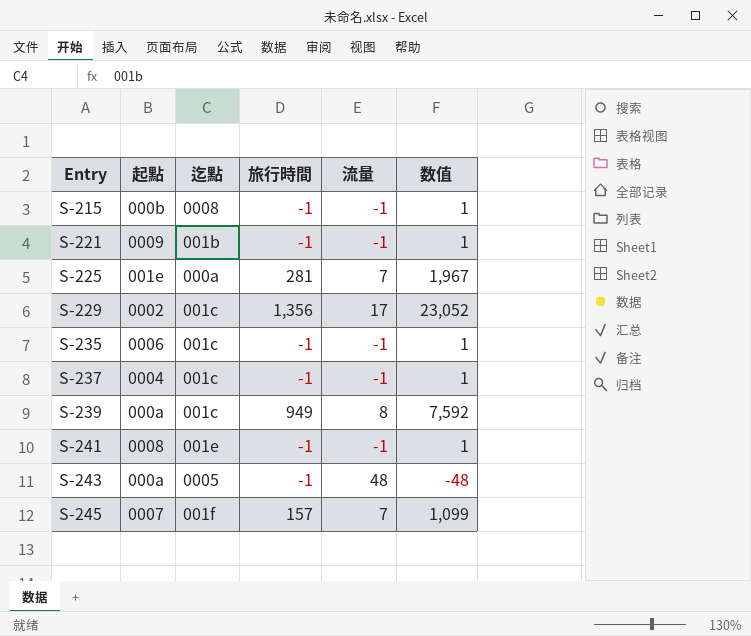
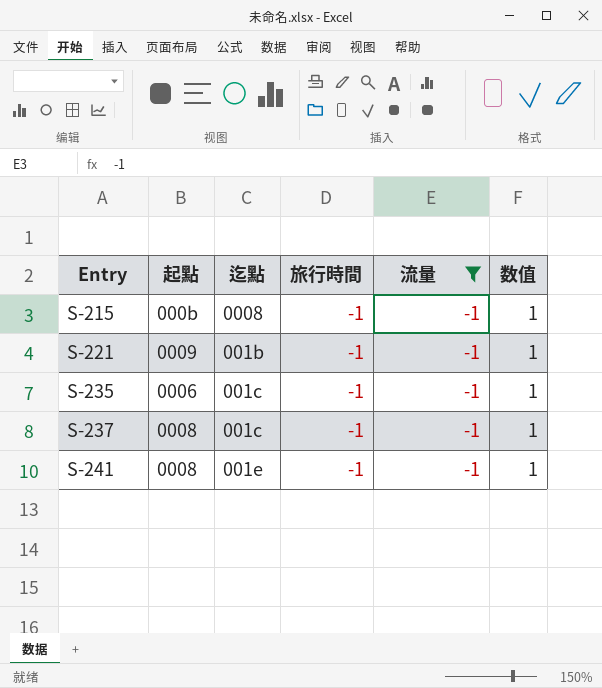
filter: none -> 流量 = -1
S-237 | 起點: 0004 -> 0008

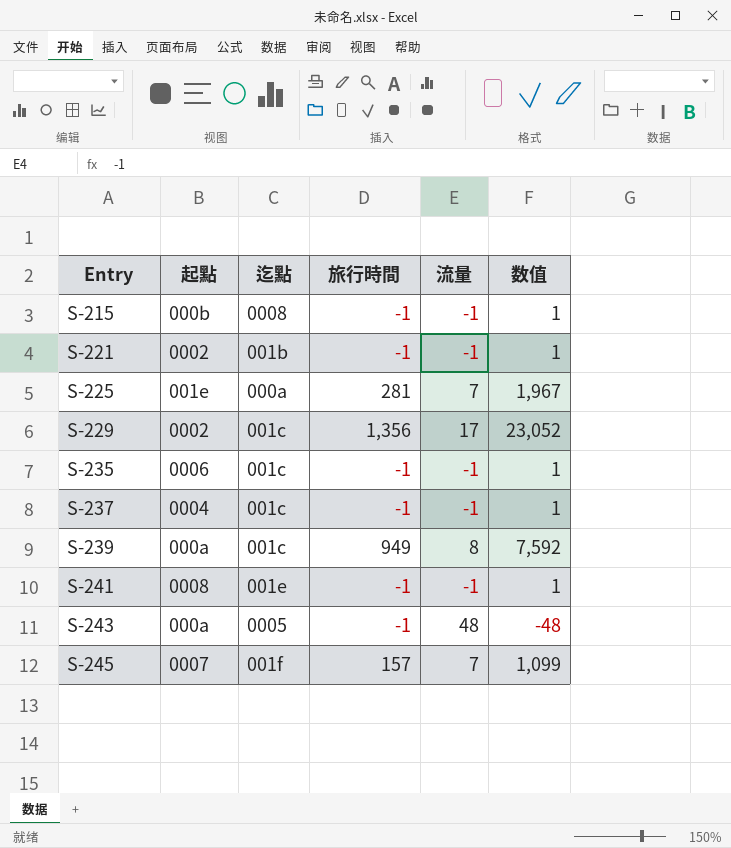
filter: 流量 = -1 -> none
S-221 | 起點: 0009 -> 0002
S-237 | 起點: 0008 -> 0004

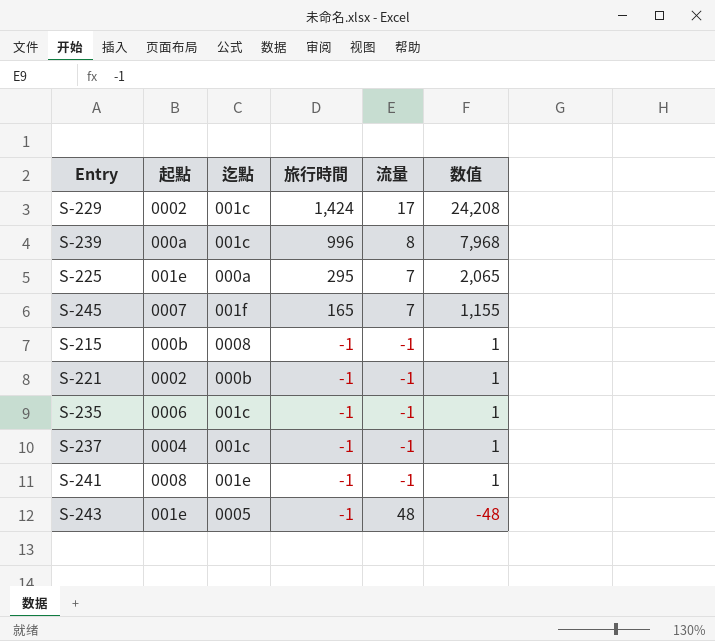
row order: Entry ascending -> 旅行時間 descending
S-229 | 旅行時間: 1,356 -> 1,424
S-229 | 数值: 23,052 -> 24,208
S-239 | 旅行時間: 949 -> 996
S-239 | 数值: 7,592 -> 7,968
S-225 | 旅行時間: 281 -> 295
S-225 | 数值: 1,967 -> 2,065
S-245 | 旅行時間: 157 -> 165
S-245 | 数值: 1,099 -> 1,155
S-221 | 迄點: 001b -> 000b
S-243 | 起點: 000a -> 001e

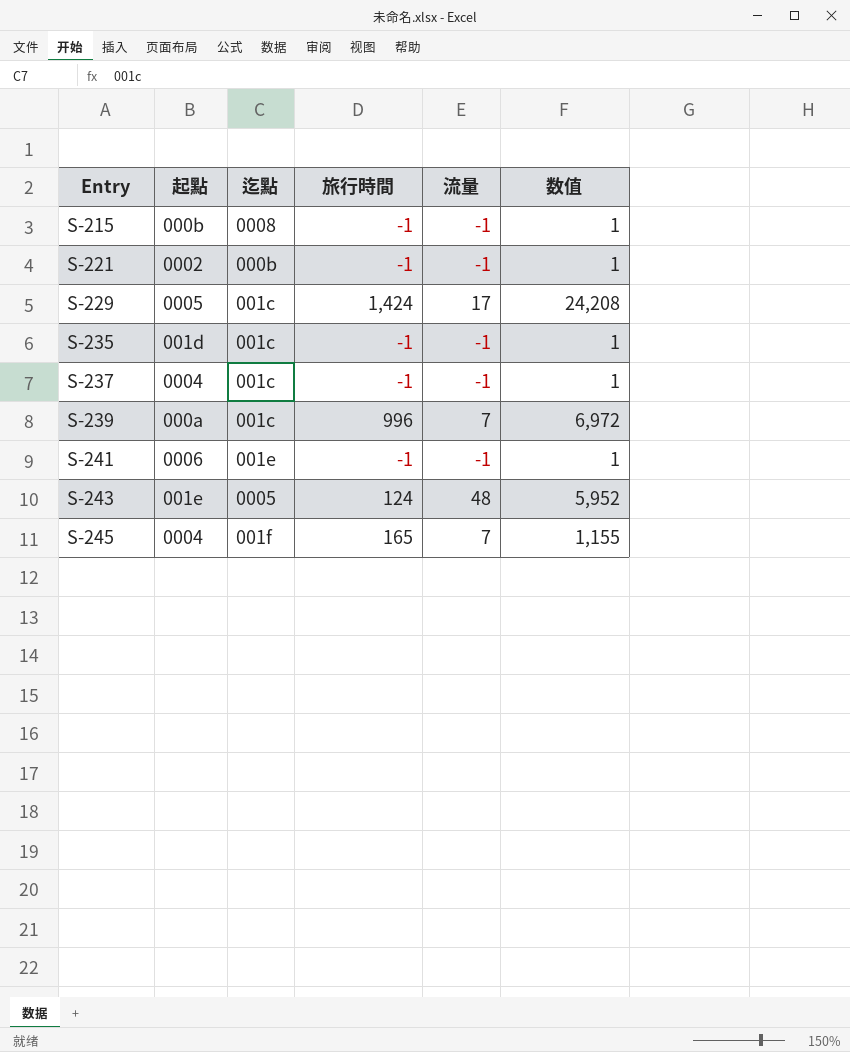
row order: 旅行時間 descending -> Entry ascending
row S-225: 001e | 000a | 295 | 7 | 2,065 -> none
S-229 | 起點: 0002 -> 0005
S-235 | 起點: 0006 -> 001d
S-239 | 流量: 8 -> 7
S-239 | 数值: 7,968 -> 6,972
S-241 | 起點: 0008 -> 0006
S-243 | 旅行時間: -1 -> 124
S-243 | 数值: -48 -> 5,952
S-245 | 起點: 0007 -> 0004

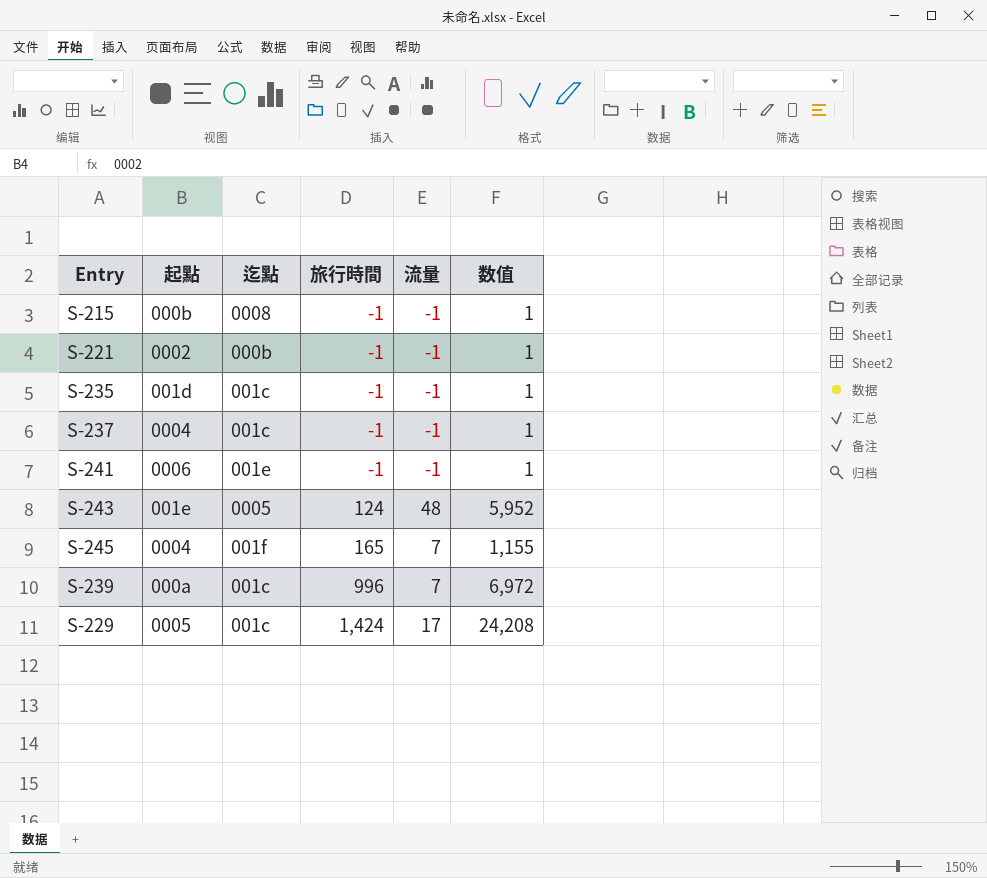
row order: Entry ascending -> 旅行時間 ascending

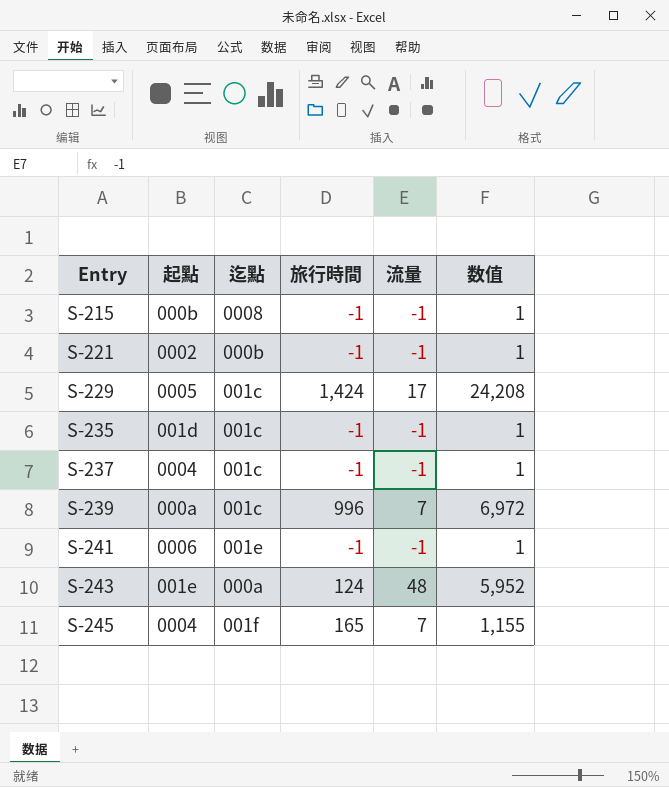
row order: 旅行時間 ascending -> Entry ascending
S-243 | 迄點: 0005 -> 000a

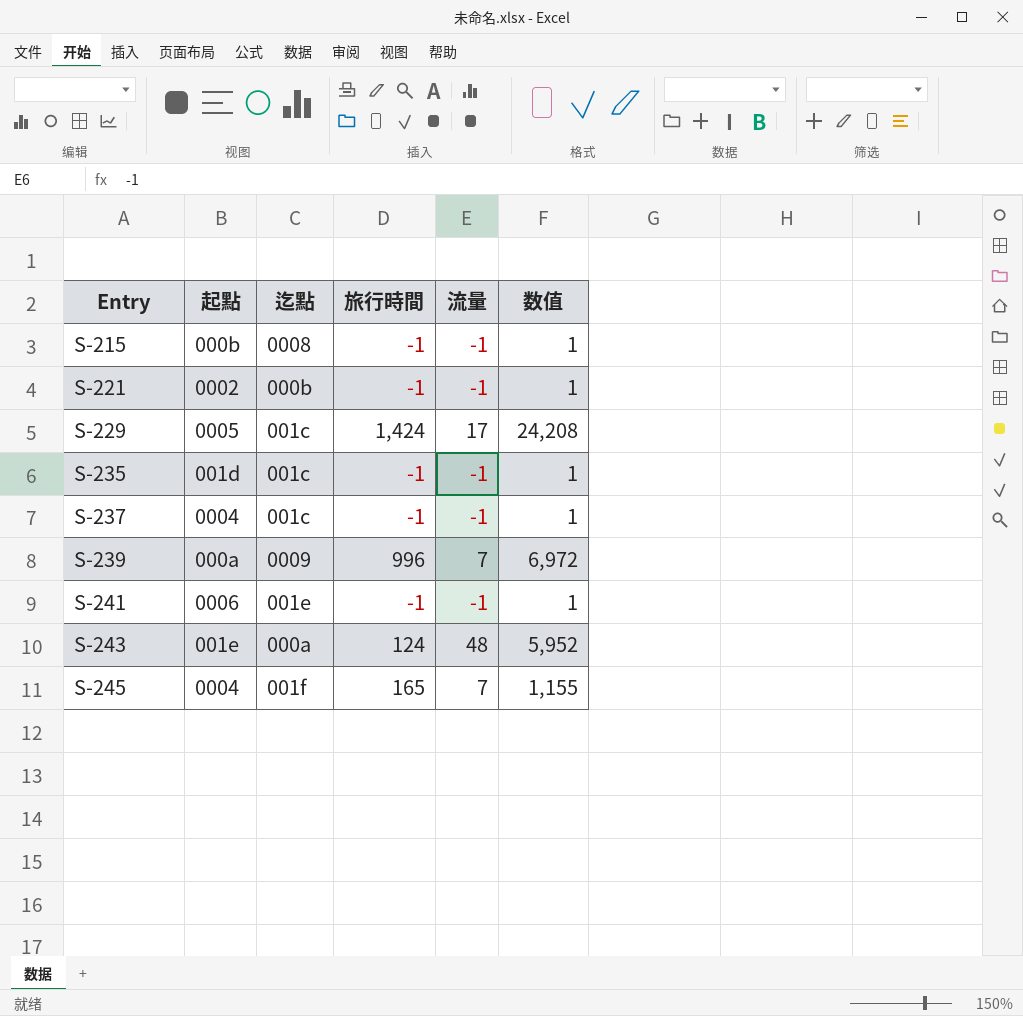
S-239 | 迄點: 001c -> 0009

